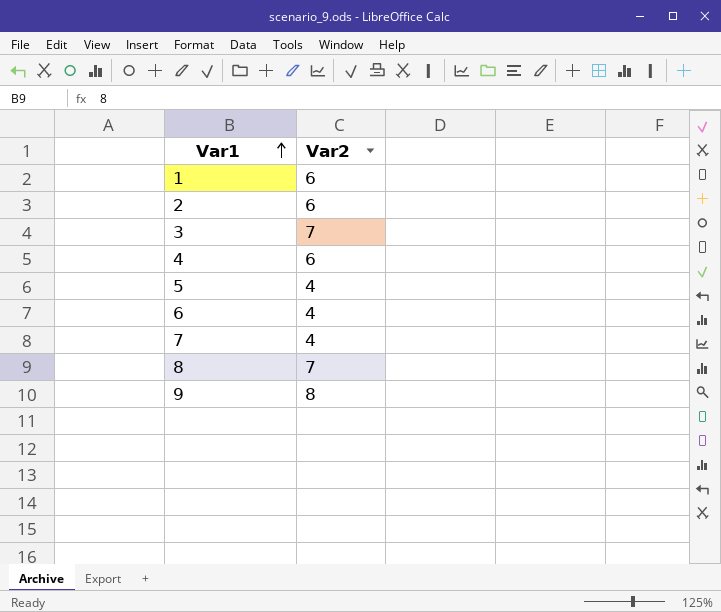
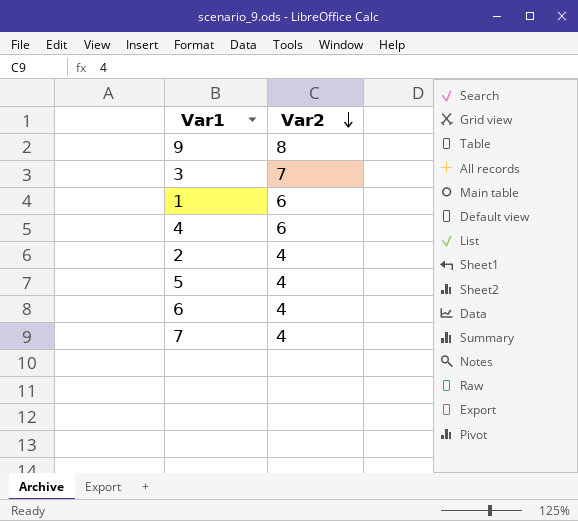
row order: Var1 ascending -> Var2 descending
row 8: 7 -> none
2 | Var2: 6 -> 4

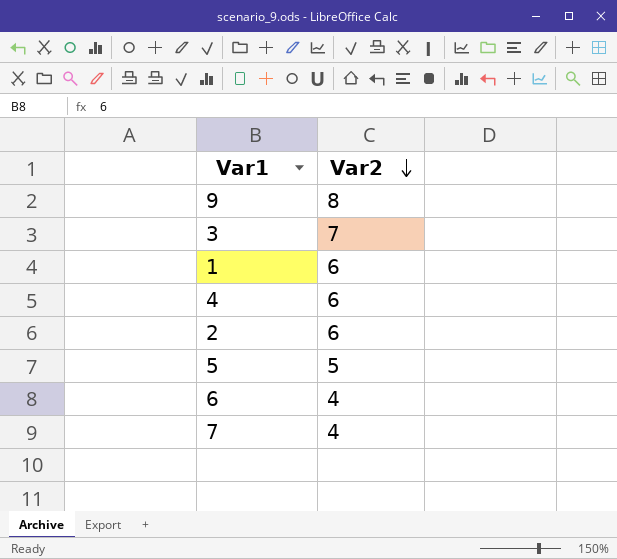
2 | Var2: 4 -> 6
5 | Var2: 4 -> 5

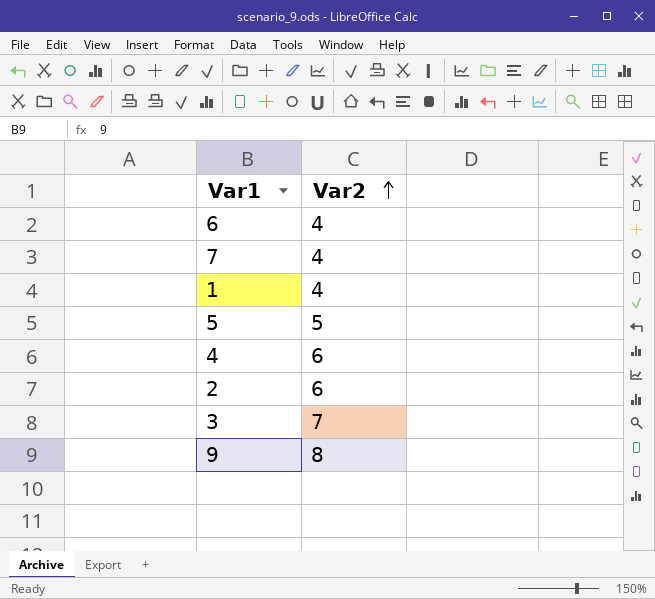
row order: Var2 descending -> Var2 ascending
1 | Var2: 6 -> 4

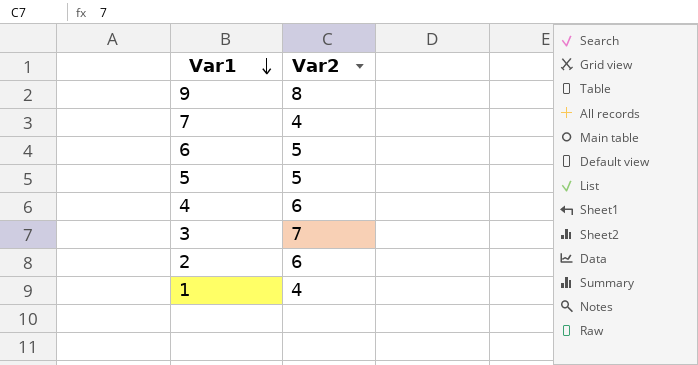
row order: Var2 ascending -> Var1 descending
6 | Var2: 4 -> 5

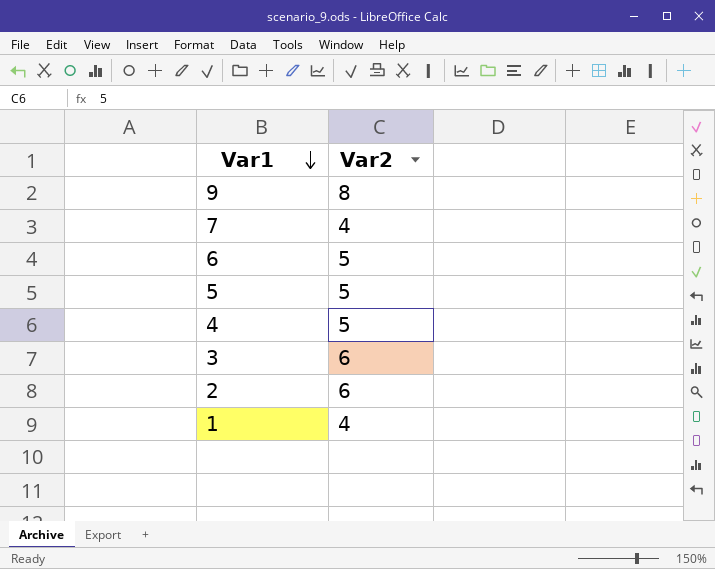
4 | Var2: 6 -> 5
3 | Var2: 7 -> 6

